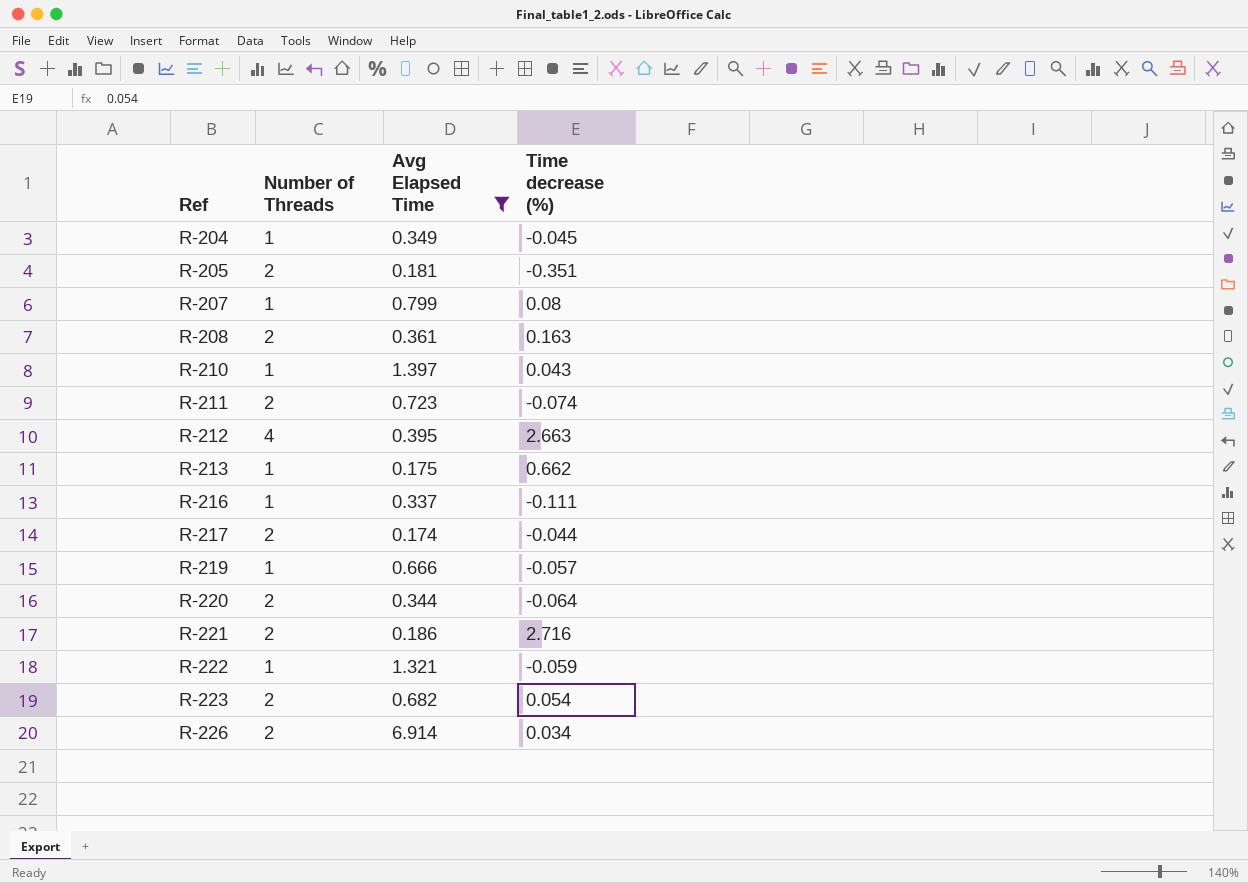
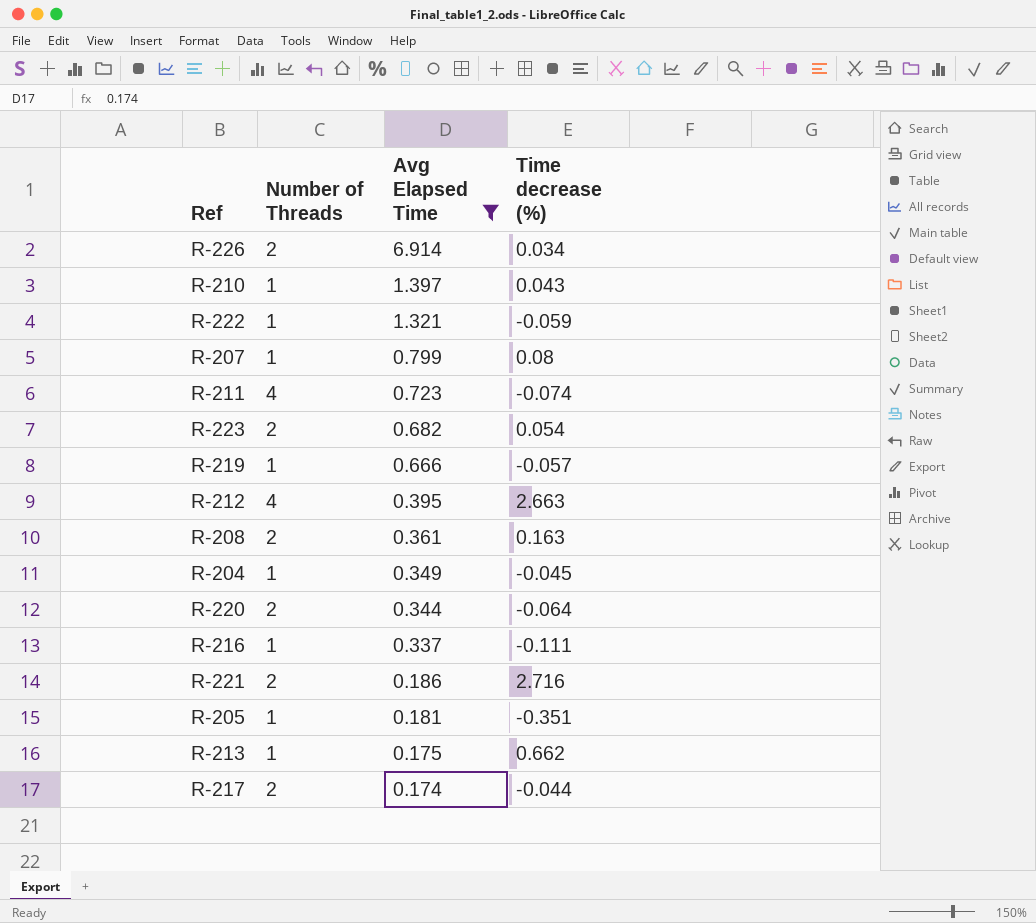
row order: Ref ascending -> Avg Elapsed Time descending
R-211 | Number of Threads: 2 -> 4
R-205 | Number of Threads: 2 -> 1

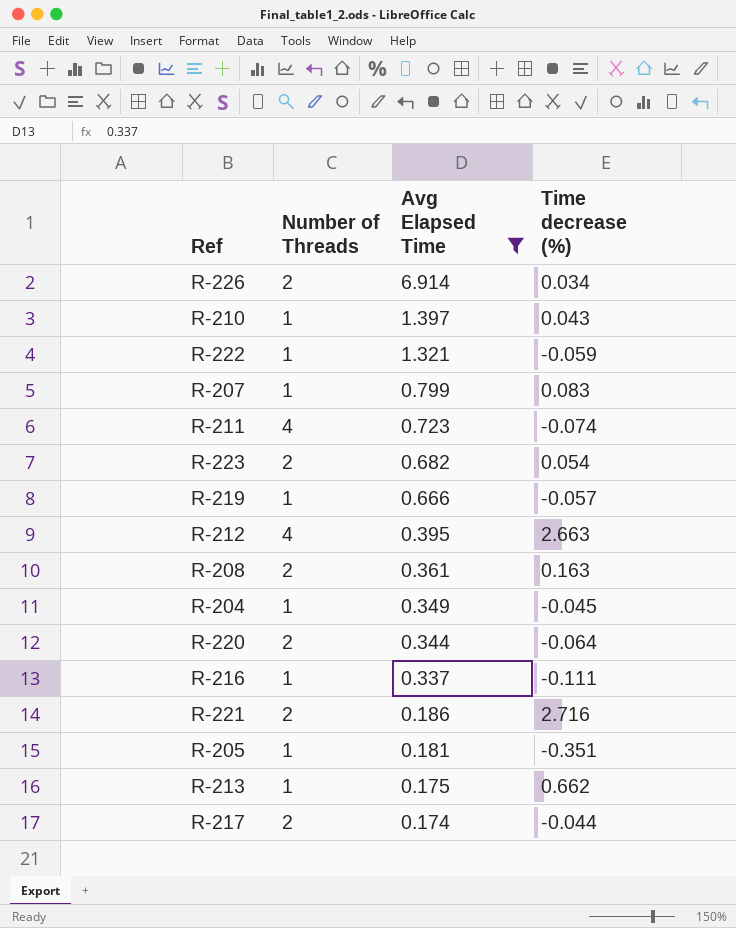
R-207 | Time decrease (%): 0.08 -> 0.083

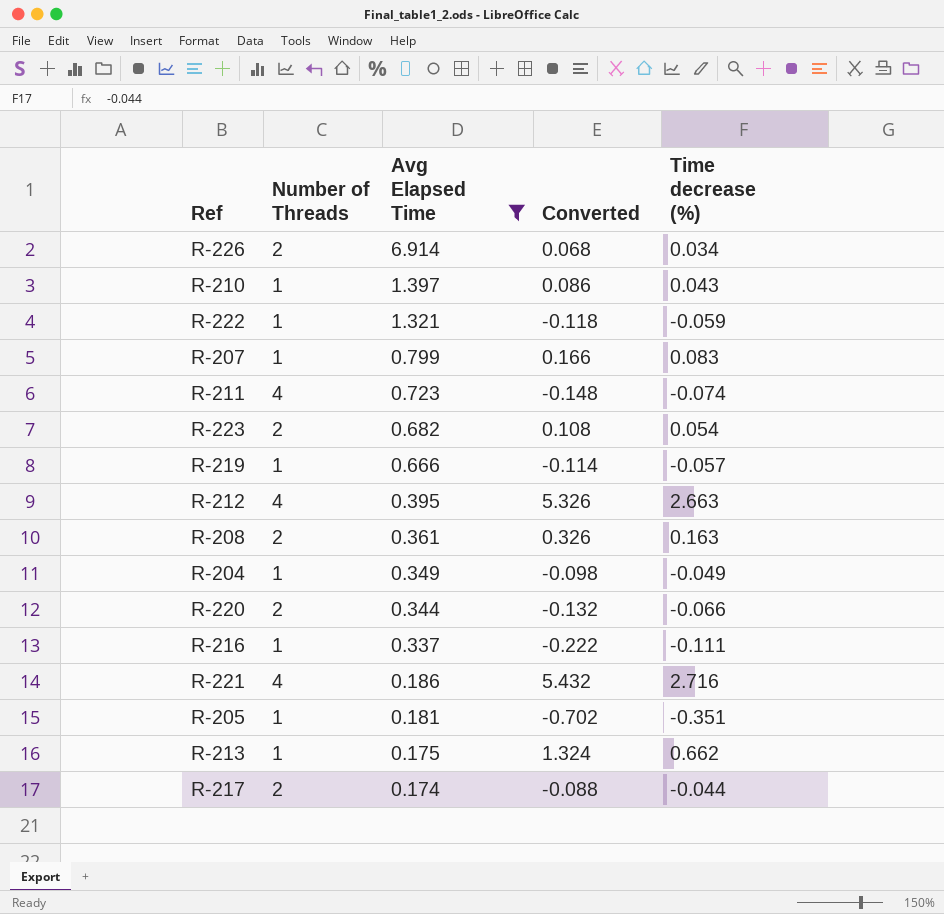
column Converted | formula: none -> [Time decrease (%)] * 2
R-204 | Time decrease (%): -0.045 -> -0.049
R-220 | Time decrease (%): -0.064 -> -0.066
R-221 | Number of Threads: 2 -> 4

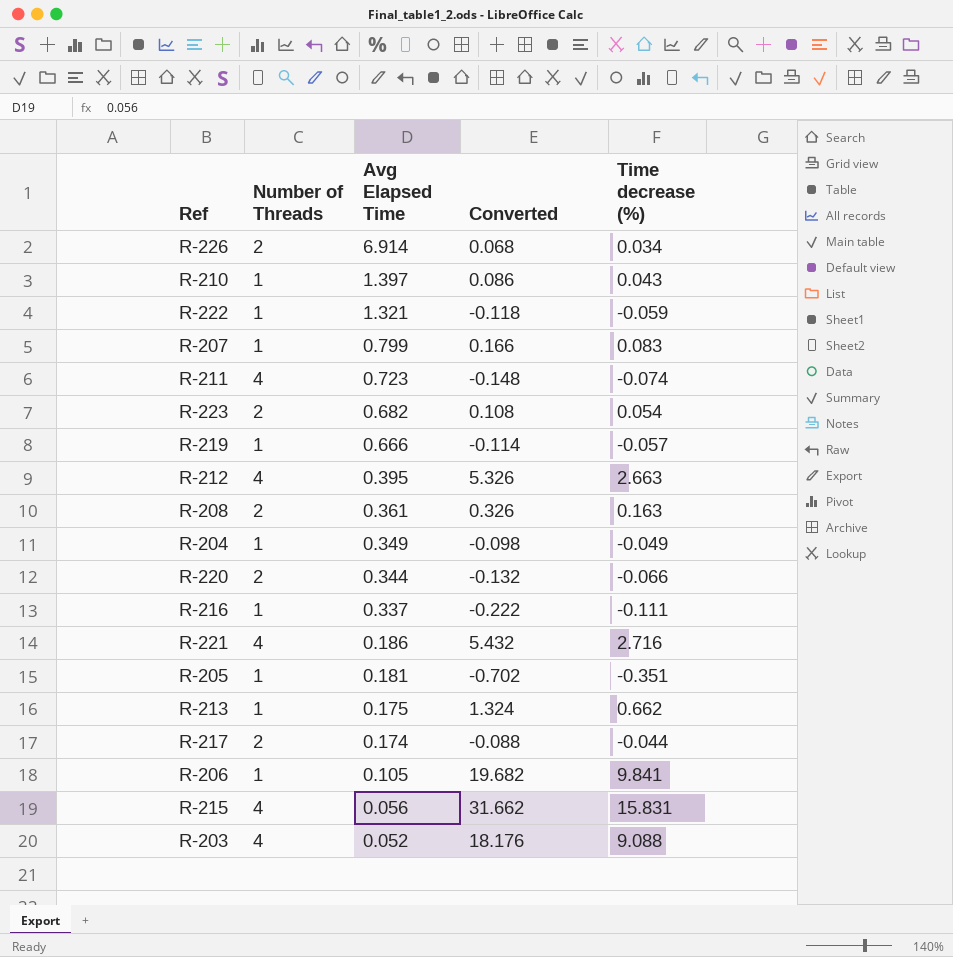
filter: Avg Elapsed Time >= 0.174 -> none

